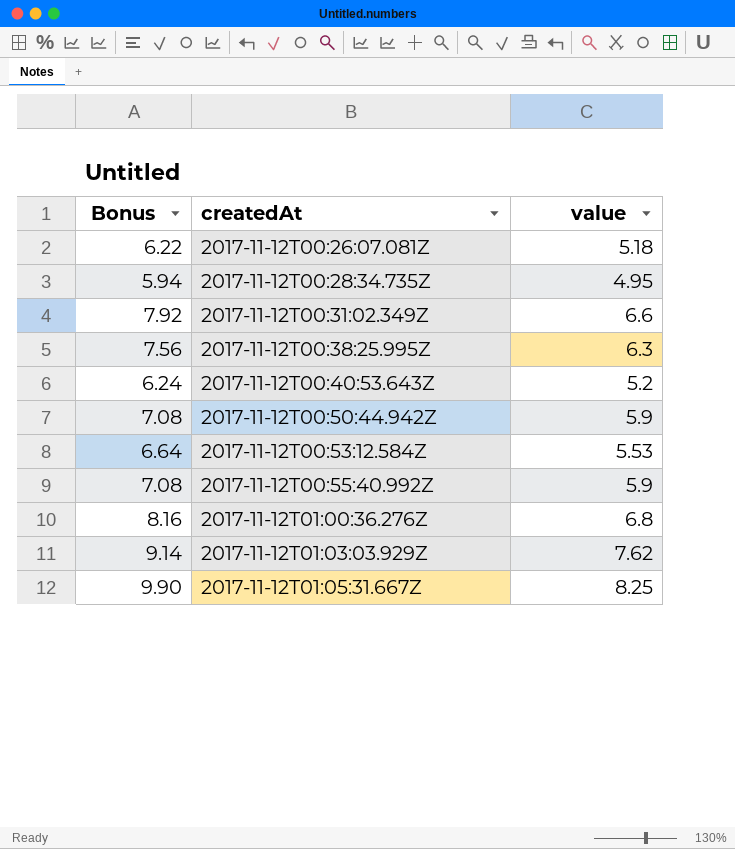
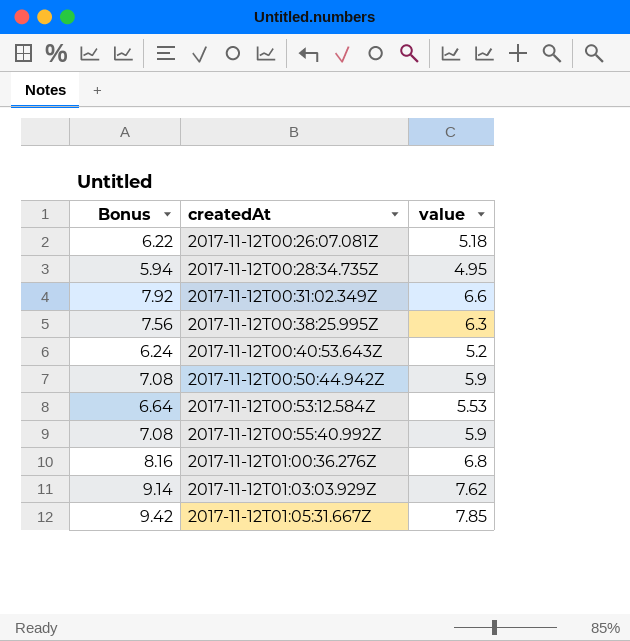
2017-11-12T01:05:31.667Z | Bonus: 9.90 -> 9.42
2017-11-12T01:05:31.667Z | value: 8.25 -> 7.85

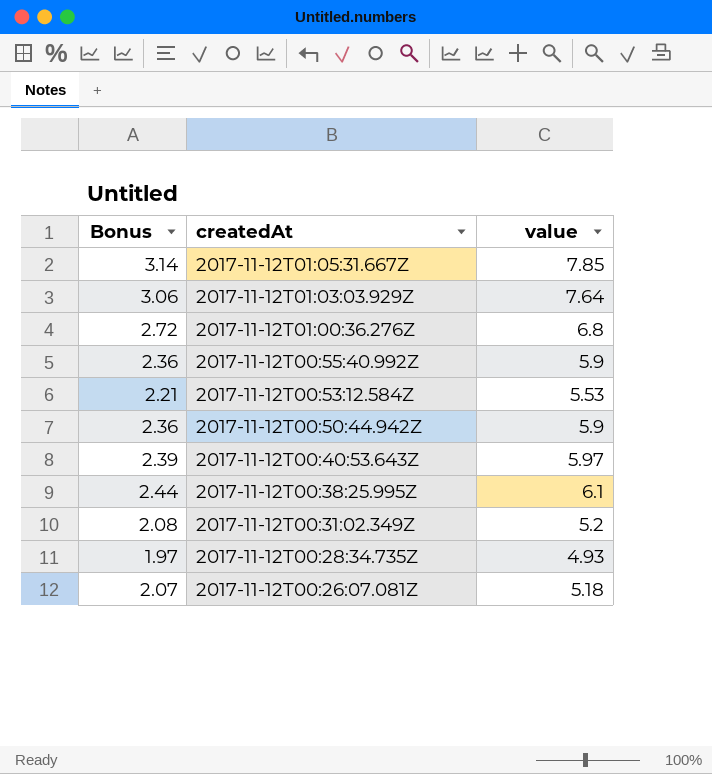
row order: createdAt ascending -> createdAt descending
column Bonus | formula: [value] * 1.2 -> [value] * 0.4
2017-11-12T01:03:03.929Z | value: 7.62 -> 7.64
2017-11-12T00:40:53.643Z | value: 5.2 -> 5.97
2017-11-12T00:38:25.995Z | value: 6.3 -> 6.1
2017-11-12T00:31:02.349Z | value: 6.6 -> 5.2
2017-11-12T00:28:34.735Z | value: 4.95 -> 4.93

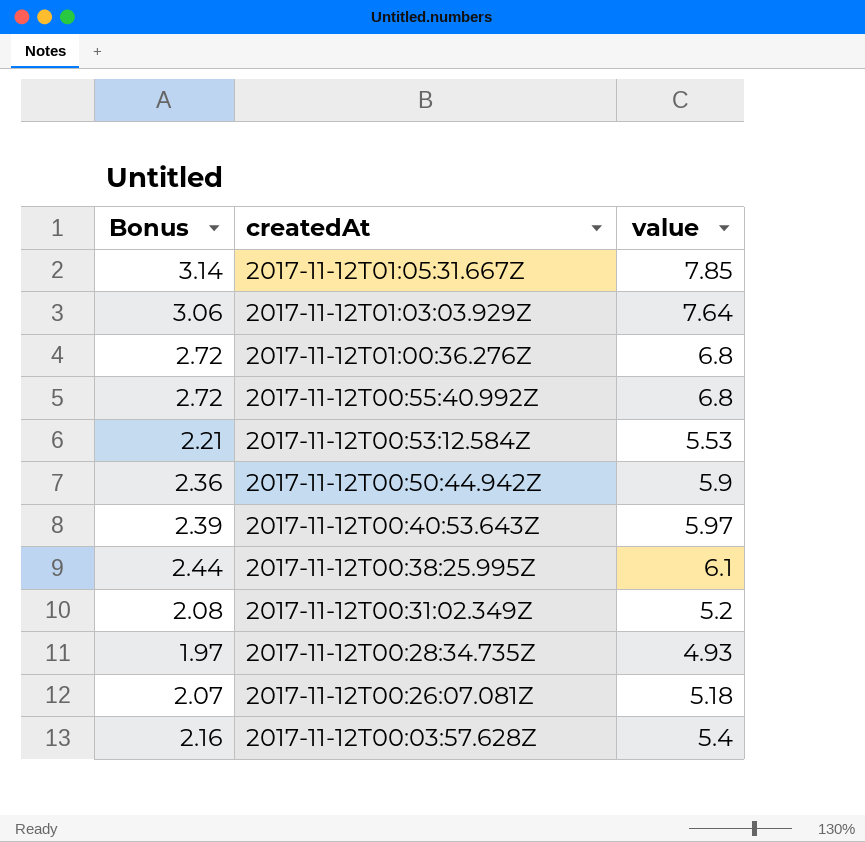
2017-11-12T00:55:40.992Z | Bonus: 2.36 -> 2.72
2017-11-12T00:55:40.992Z | value: 5.9 -> 6.8
row 2017-11-12T00:03:57.628Z: none -> 2.16 | 5.4

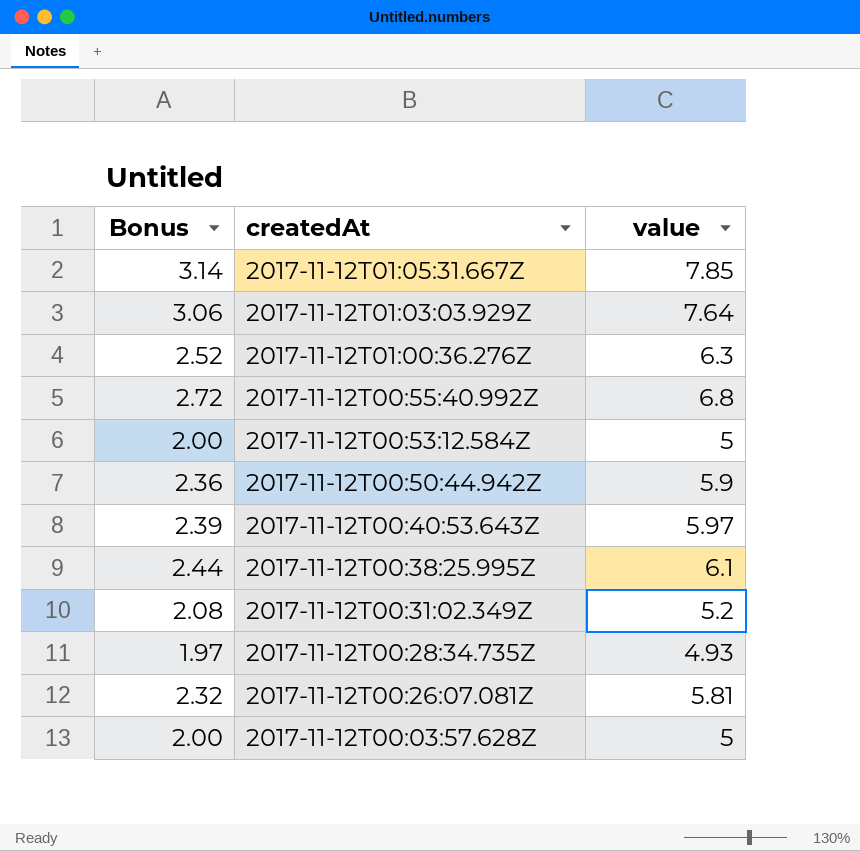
2017-11-12T01:00:36.276Z | Bonus: 2.72 -> 2.52
2017-11-12T01:00:36.276Z | value: 6.8 -> 6.3
2017-11-12T00:53:12.584Z | Bonus: 2.21 -> 2.00
2017-11-12T00:53:12.584Z | value: 5.53 -> 5
2017-11-12T00:26:07.081Z | Bonus: 2.07 -> 2.32
2017-11-12T00:26:07.081Z | value: 5.18 -> 5.81
2017-11-12T00:03:57.628Z | Bonus: 2.16 -> 2.00
2017-11-12T00:03:57.628Z | value: 5.4 -> 5

